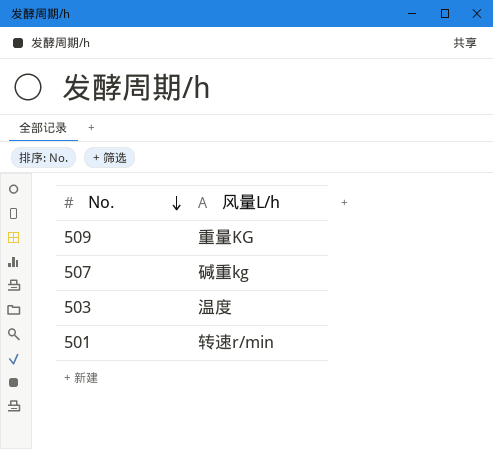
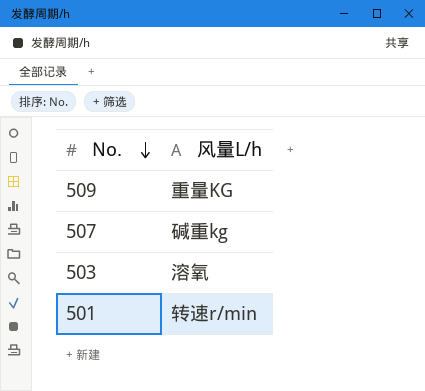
503 | 风量L/h: 温度 -> 溶氧

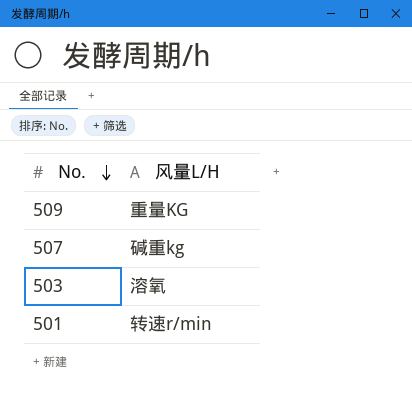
column name: 风量L/h -> 风量L/H

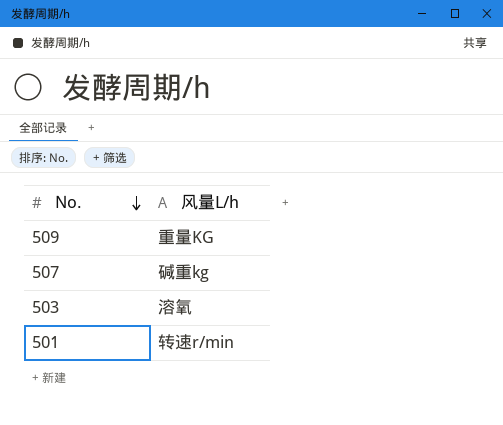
column name: 风量L/H -> 风量L/h

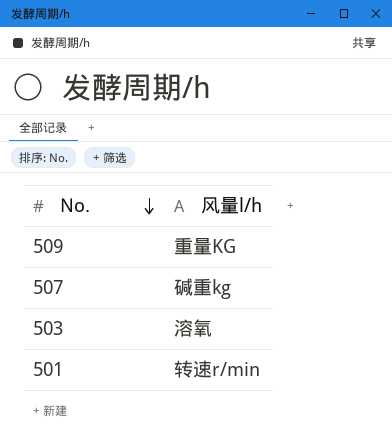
column name: 风量L/h -> 风量l/h

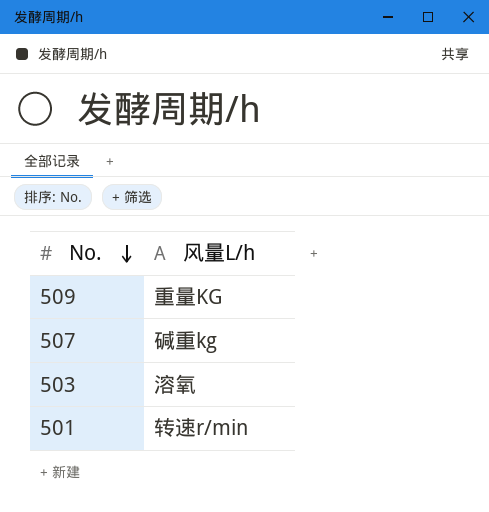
column name: 风量l/h -> 风量L/h

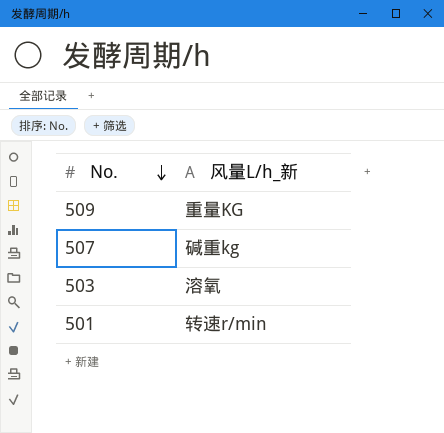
column name: 风量L/h -> 风量L/h_新

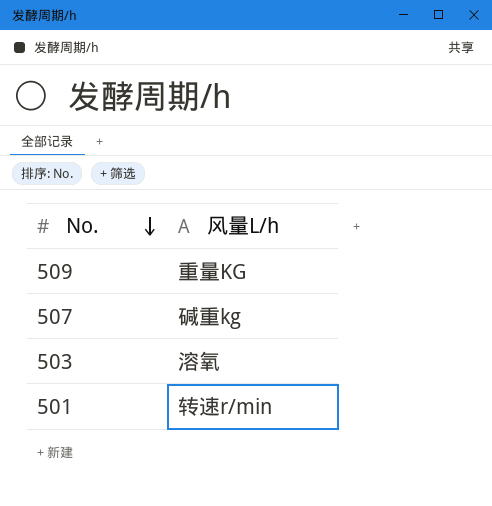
column name: 风量L/h_新 -> 风量L/h

